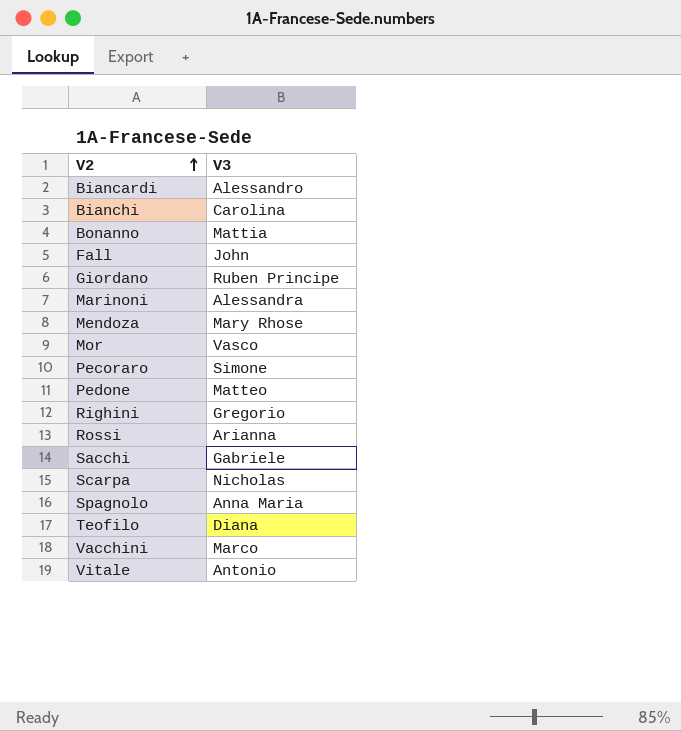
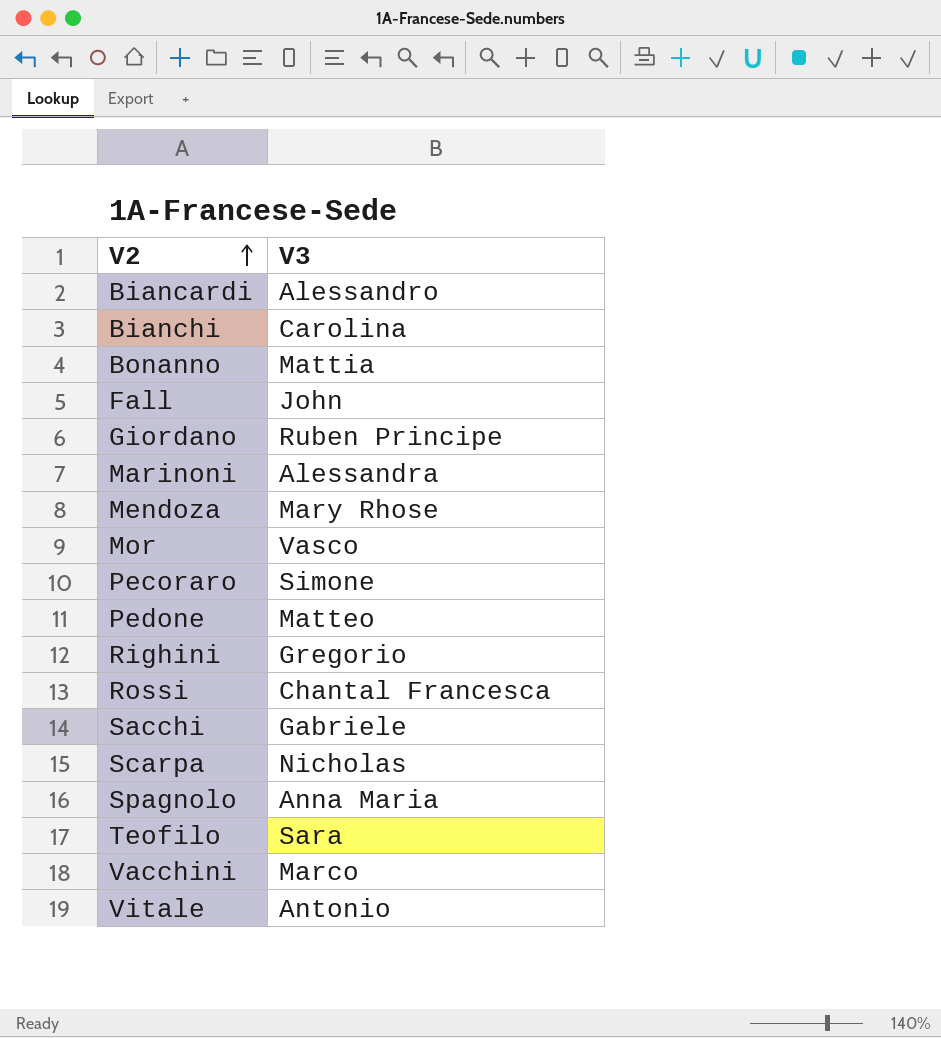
Rossi | V3: Arianna -> Chantal Francesca
Teofilo | V3: Diana -> Sara

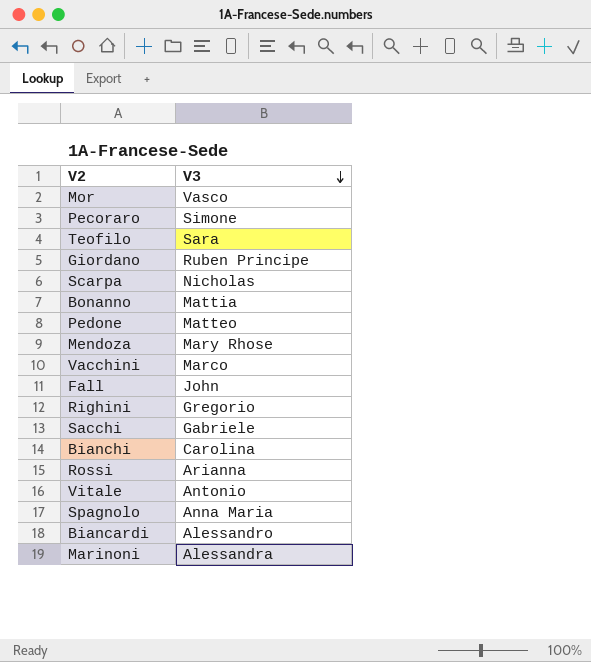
row order: V2 ascending -> V3 descending
Rossi | V3: Chantal Francesca -> Arianna

